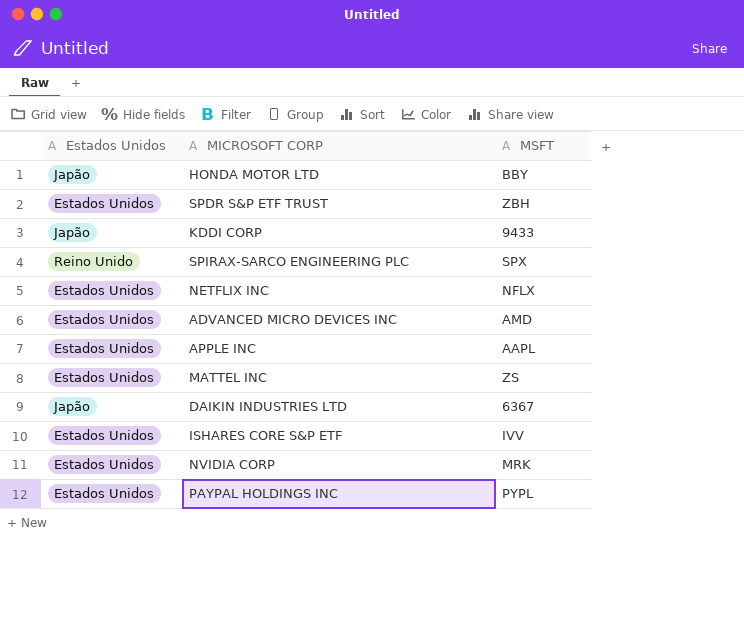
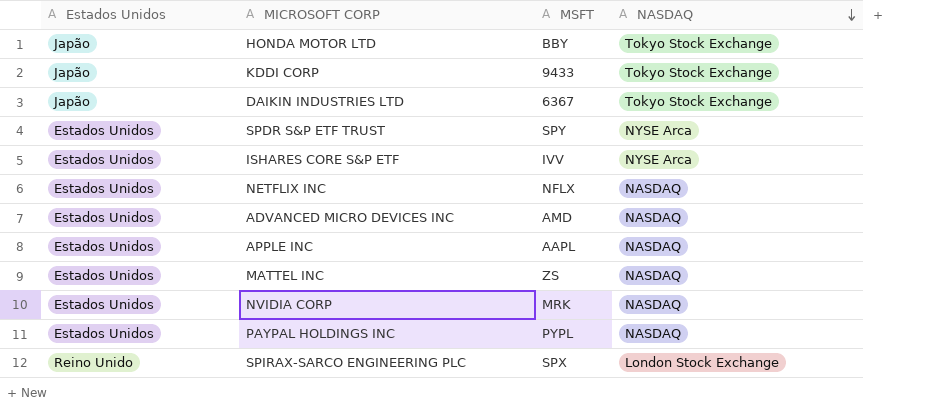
row order: none -> NASDAQ descending
column NASDAQ | position: none -> 4
SPDR S&P ETF TRUST | MSFT: ZBH -> SPY

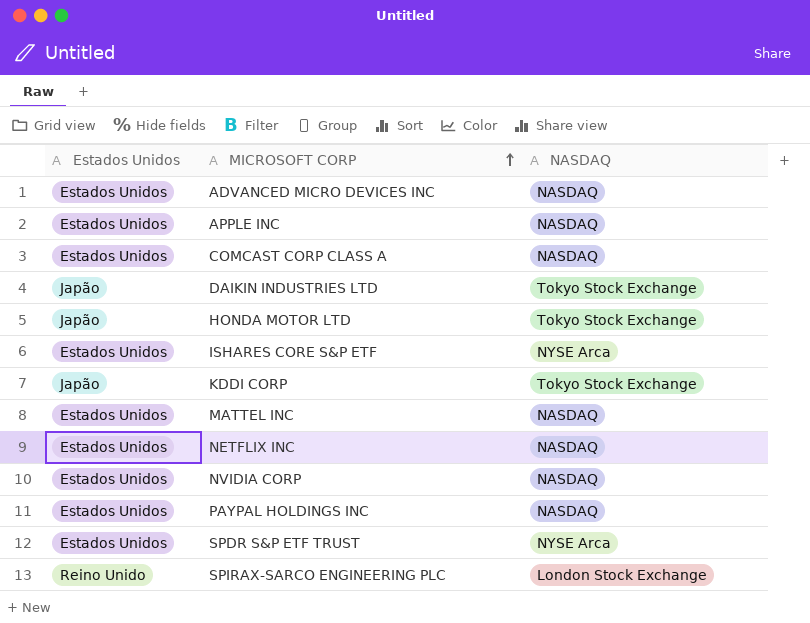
row order: NASDAQ descending -> MICROSOFT CORP ascending
column MSFT | position: 3 -> none
row COMCAST CORP CLASS A: none -> Estados Unidos | NASDAQ

